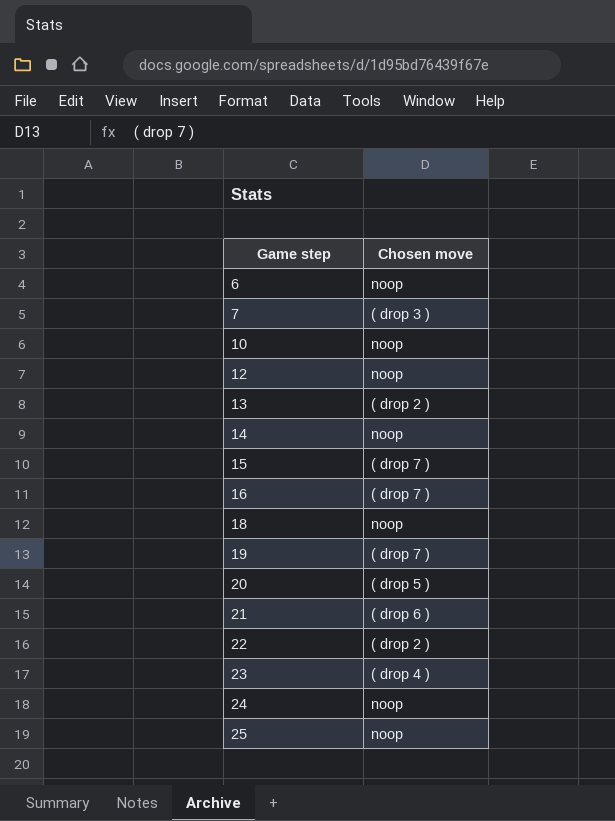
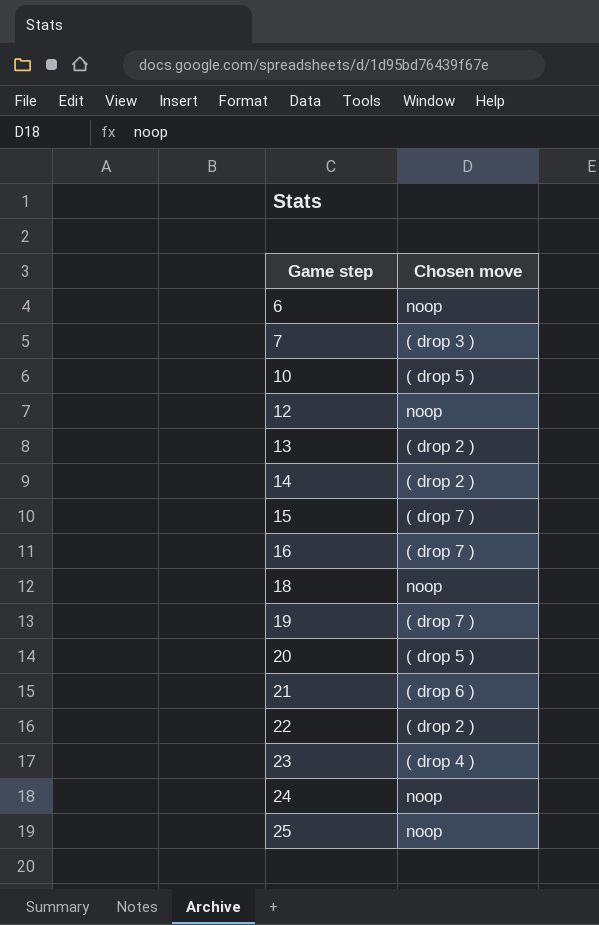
10 | Chosen move: noop -> ( drop 5 )
14 | Chosen move: noop -> ( drop 2 )

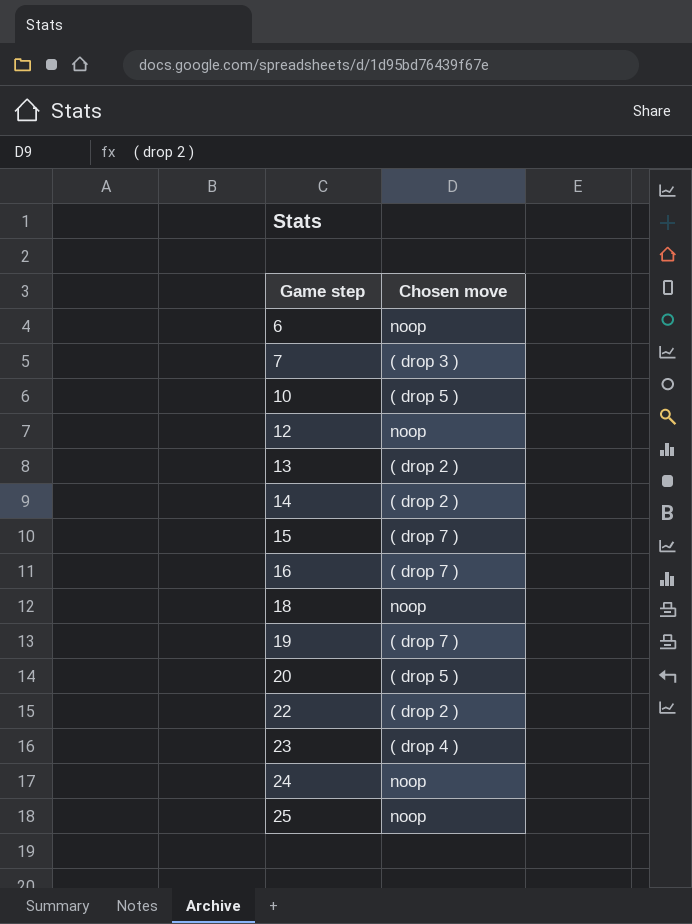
row 21: ( drop 6 ) -> none

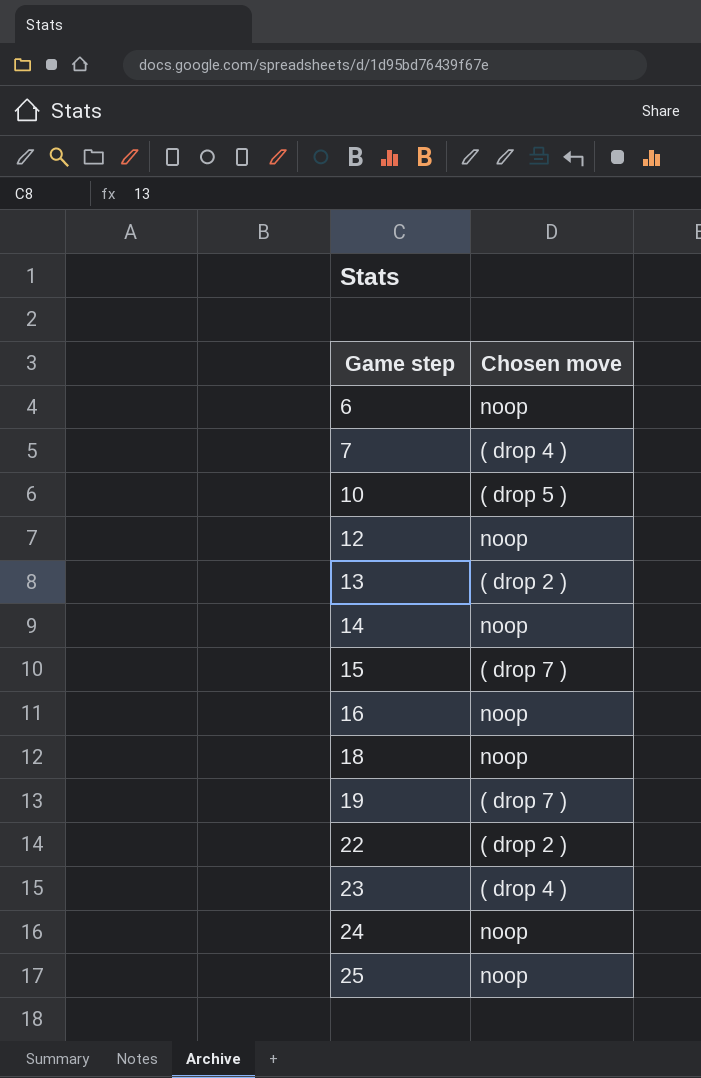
row 20: ( drop 5 ) -> none
7 | Chosen move: ( drop 3 ) -> ( drop 4 )
14 | Chosen move: ( drop 2 ) -> noop
16 | Chosen move: ( drop 7 ) -> noop

